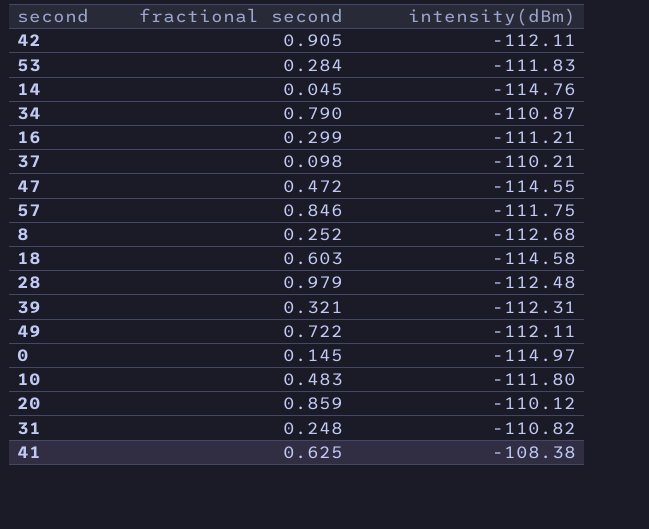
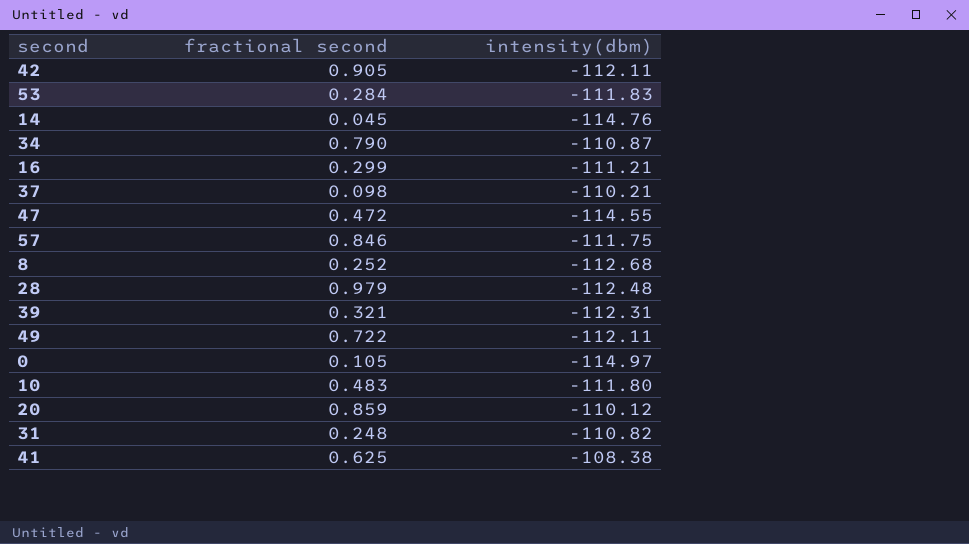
column name: intensity(dBm) -> intensity(dbm)
row 18: 0.603 | -114.58 -> none
0 | fractional second: 0.145 -> 0.105

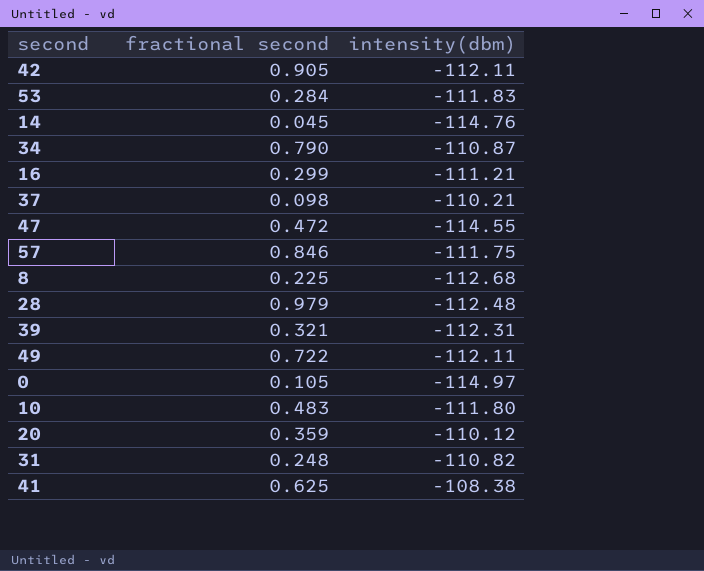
8 | fractional second: 0.252 -> 0.225
20 | fractional second: 0.859 -> 0.359

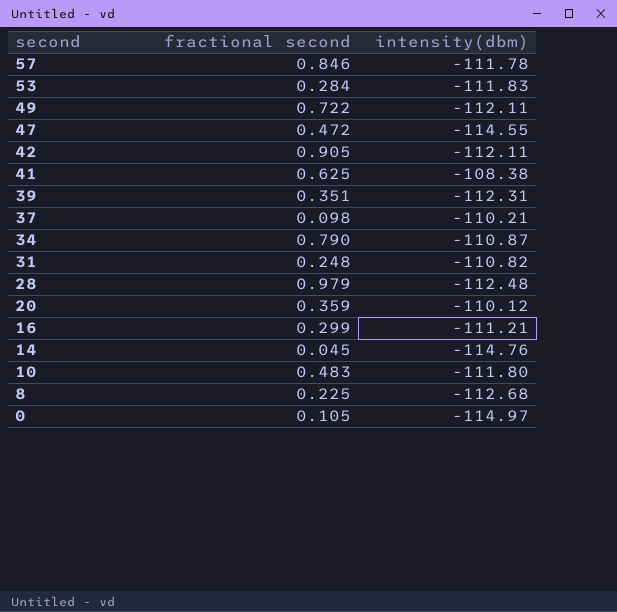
row order: none -> second descending
57 | intensity(dbm): -111.75 -> -111.78
39 | fractional second: 0.321 -> 0.351

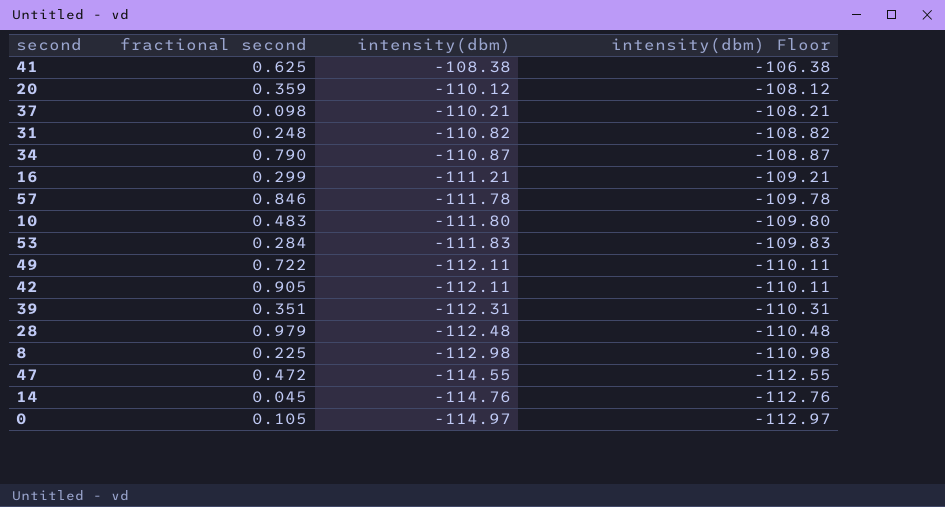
row order: second descending -> intensity(dbm) descending
column intensity(dbm) Floor | formula: none -> [intensity(dbm)] + 2
8 | intensity(dbm): -112.68 -> -112.98

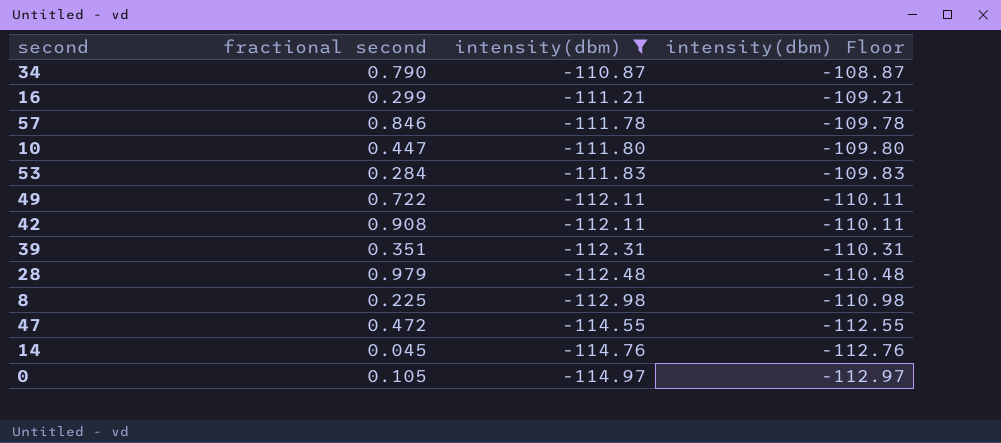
filter: none -> intensity(dbm) <= -110.87
10 | fractional second: 0.483 -> 0.447
42 | fractional second: 0.905 -> 0.908

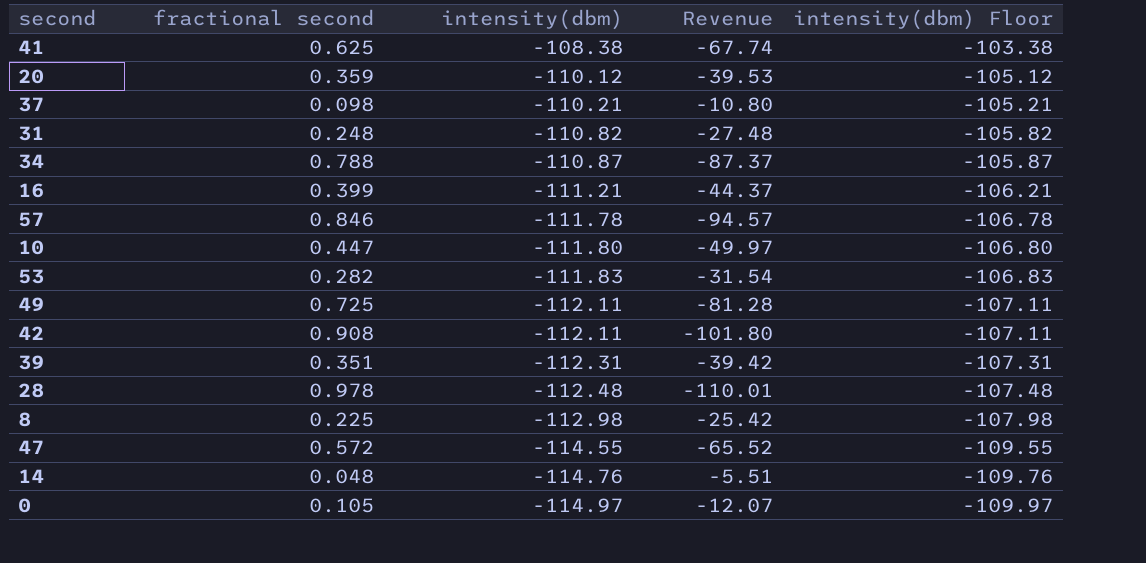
filter: intensity(dbm) <= -110.87 -> none
column Revenue | formula: none -> [fractional second] * [intensity(dbm)]
column intensity(dbm) Floor | formula: [intensity(dbm)] + 2 -> [intensity(dbm)] + 5
34 | fractional second: 0.790 -> 0.788
16 | fractional second: 0.299 -> 0.399
53 | fractional second: 0.284 -> 0.282
49 | fractional second: 0.722 -> 0.725
28 | fractional second: 0.979 -> 0.978
47 | fractional second: 0.472 -> 0.572
14 | fractional second: 0.045 -> 0.048

